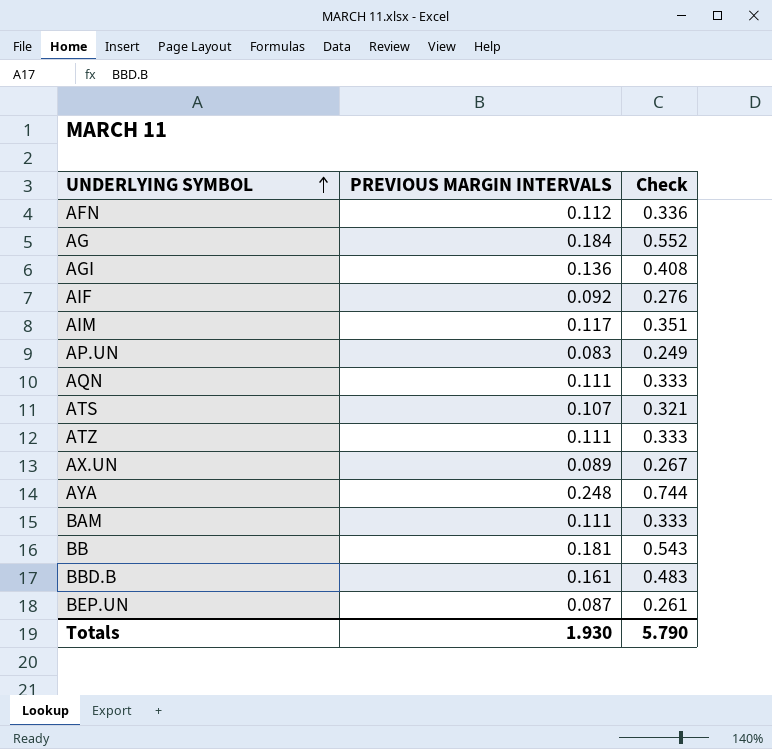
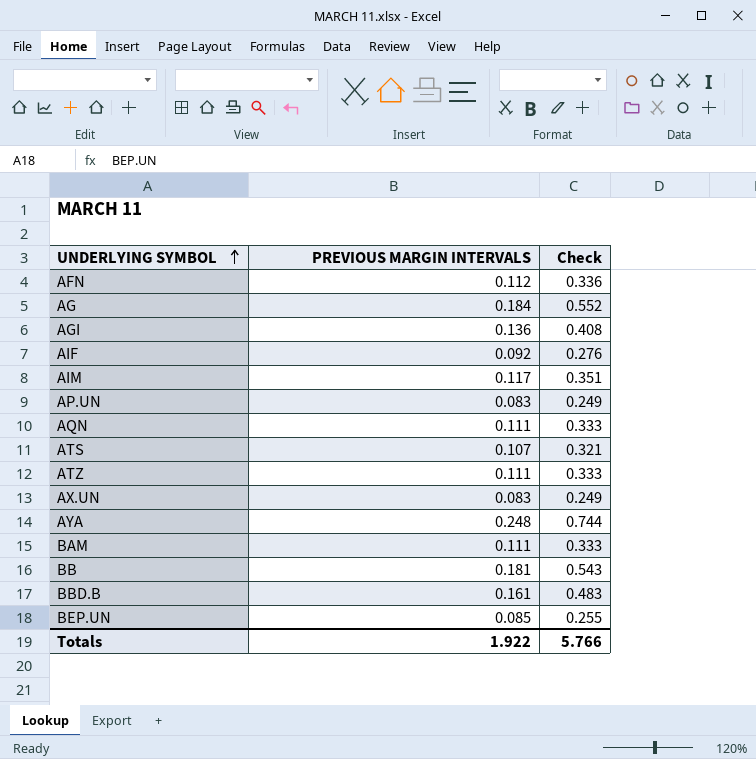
AX.UN | PREVIOUS MARGIN INTERVALS: 0.089 -> 0.083
AX.UN | Check: 0.267 -> 0.249
BEP.UN | PREVIOUS MARGIN INTERVALS: 0.087 -> 0.085
BEP.UN | Check: 0.261 -> 0.255
Totals | PREVIOUS MARGIN INTERVALS: 1.930 -> 1.922
Totals | Check: 5.790 -> 5.766

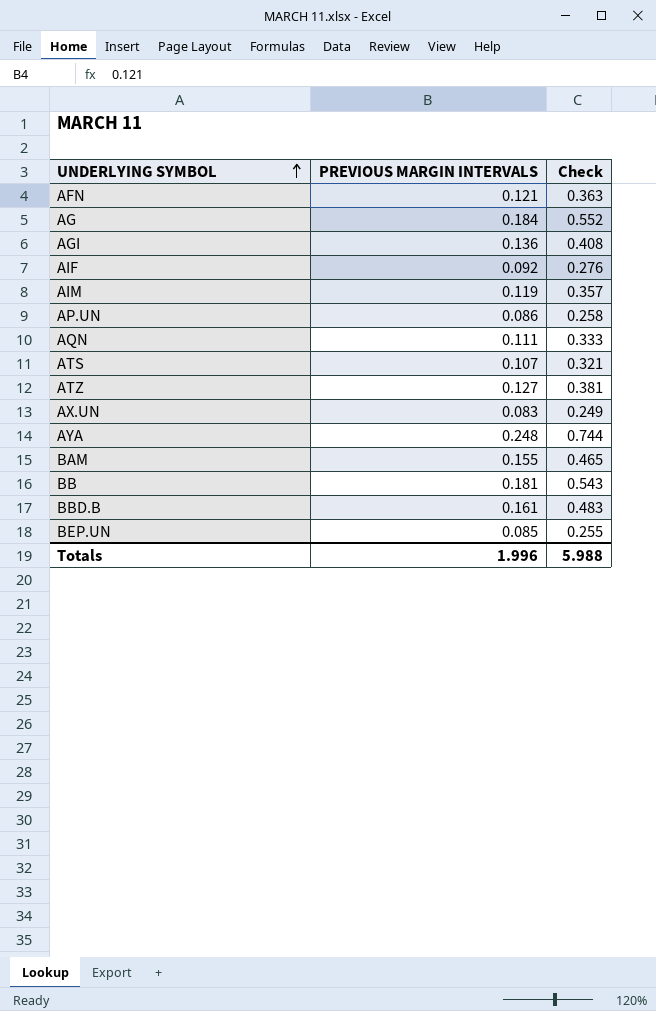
AFN | PREVIOUS MARGIN INTERVALS: 0.112 -> 0.121
AFN | Check: 0.336 -> 0.363
AIM | PREVIOUS MARGIN INTERVALS: 0.117 -> 0.119
AIM | Check: 0.351 -> 0.357
AP.UN | PREVIOUS MARGIN INTERVALS: 0.083 -> 0.086
AP.UN | Check: 0.249 -> 0.258
ATZ | PREVIOUS MARGIN INTERVALS: 0.111 -> 0.127
ATZ | Check: 0.333 -> 0.381
BAM | PREVIOUS MARGIN INTERVALS: 0.111 -> 0.155
BAM | Check: 0.333 -> 0.465
Totals | PREVIOUS MARGIN INTERVALS: 1.922 -> 1.996
Totals | Check: 5.766 -> 5.988

